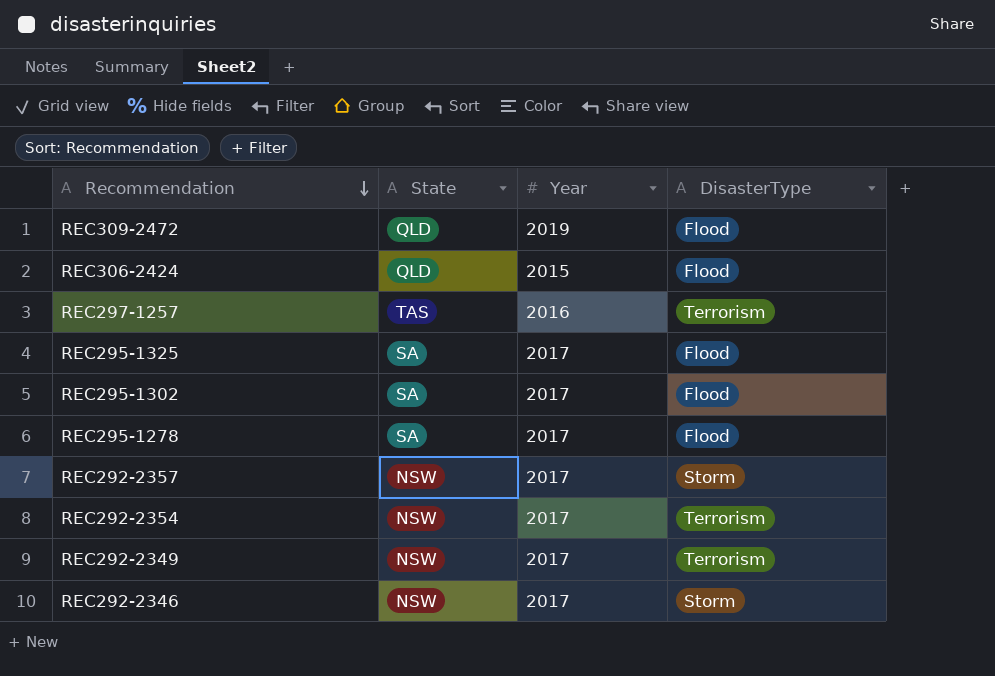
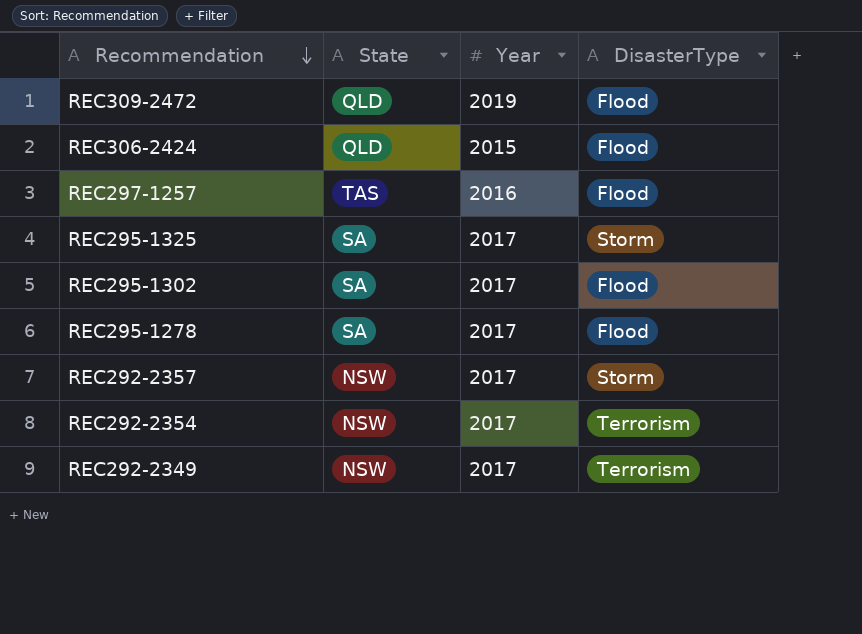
row REC292-2346: NSW | 2017 | Storm -> none
REC297-1257 | DisasterType: Terrorism -> Flood
REC295-1325 | DisasterType: Flood -> Storm

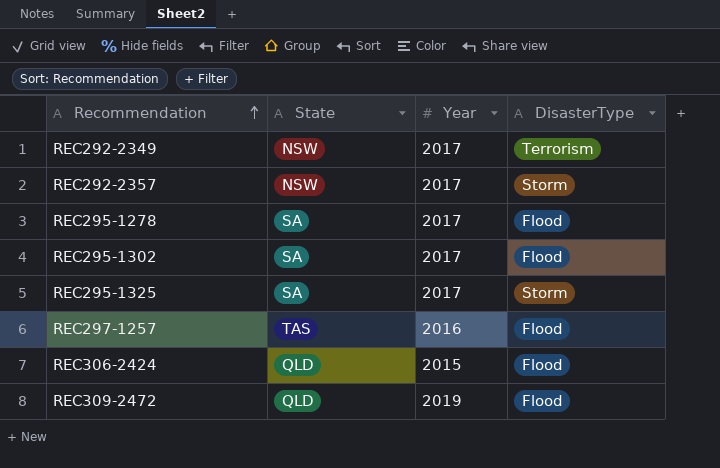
row order: Recommendation descending -> Recommendation ascending
row REC292-2354: NSW | 2017 | Terrorism -> none

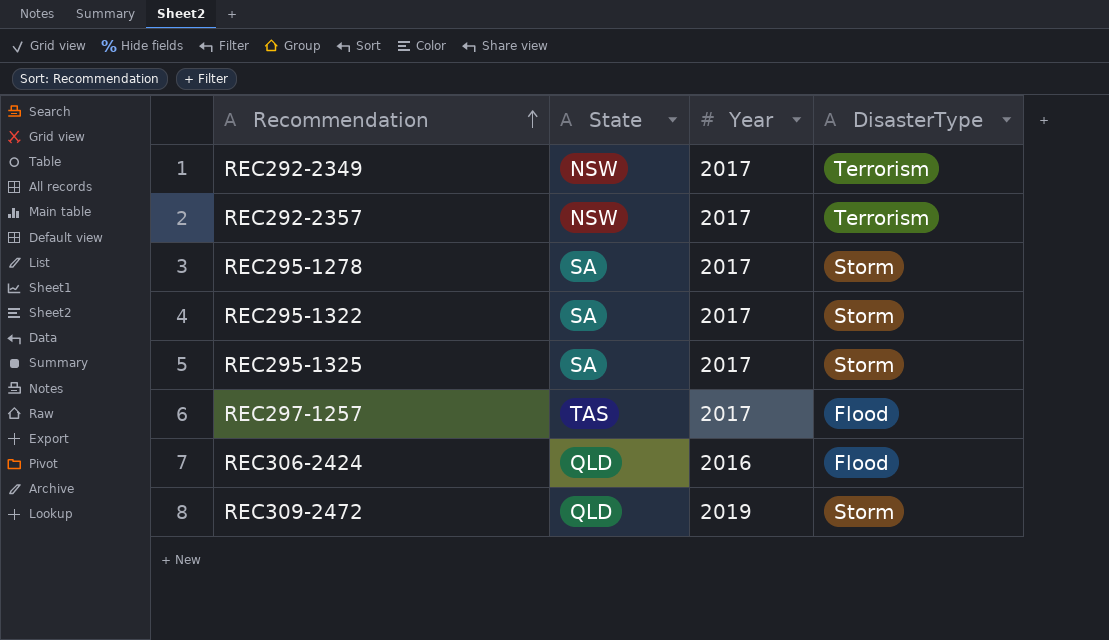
row REC295-1302: SA | 2017 | Flood -> none
REC292-2357 | DisasterType: Storm -> Terrorism
REC295-1278 | DisasterType: Flood -> Storm
row REC295-1322: none -> SA | 2017 | Storm
REC297-1257 | Year: 2016 -> 2017
REC306-2424 | Year: 2015 -> 2016
REC309-2472 | DisasterType: Flood -> Storm

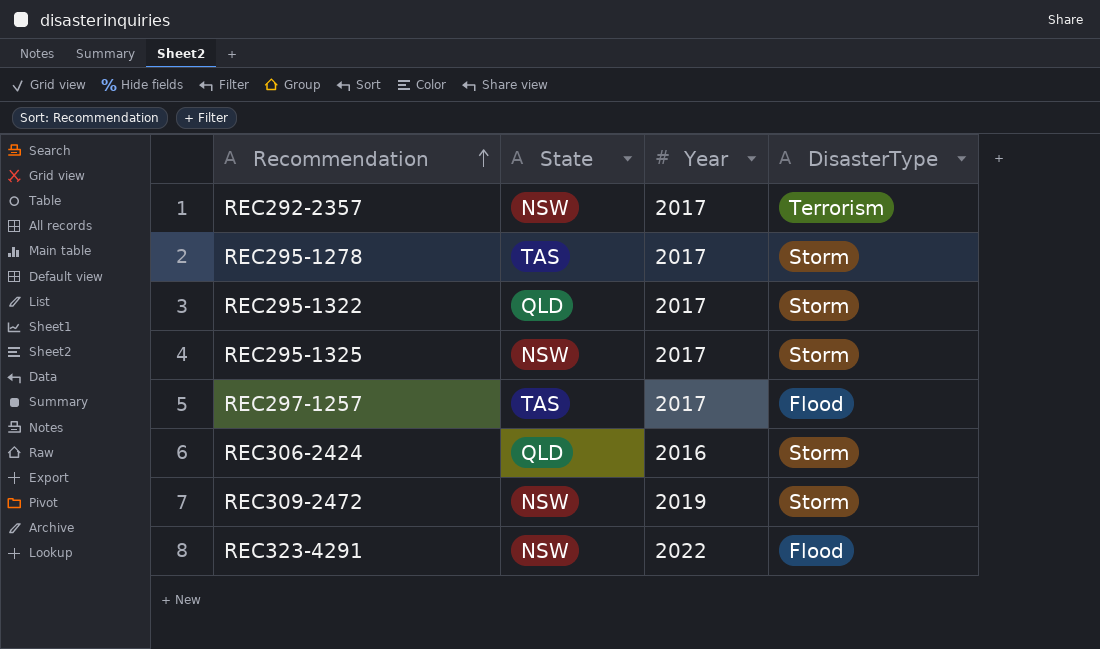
row REC292-2349: NSW | 2017 | Terrorism -> none
REC295-1278 | State: SA -> TAS
REC295-1322 | State: SA -> QLD
REC295-1325 | State: SA -> NSW
REC306-2424 | DisasterType: Flood -> Storm
REC309-2472 | State: QLD -> NSW
row REC323-4291: none -> NSW | 2022 | Flood

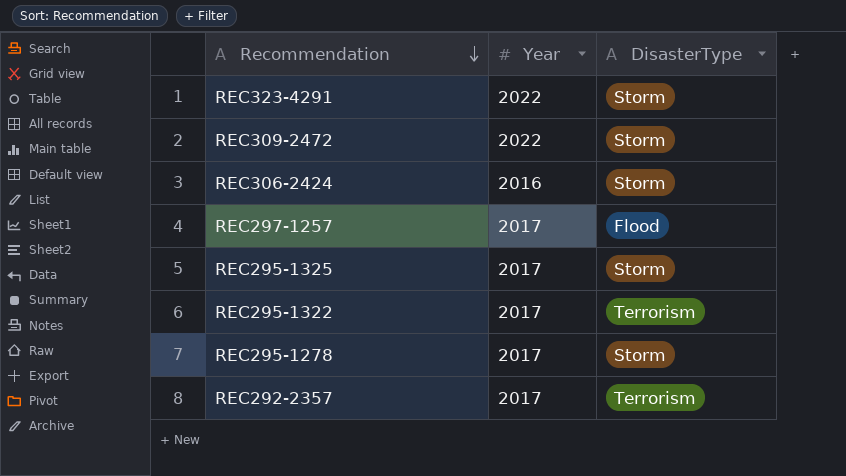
row order: Recommendation ascending -> Recommendation descending
column State | position: 2 -> none
REC323-4291 | DisasterType: Flood -> Storm
REC309-2472 | Year: 2019 -> 2022
REC295-1322 | DisasterType: Storm -> Terrorism

